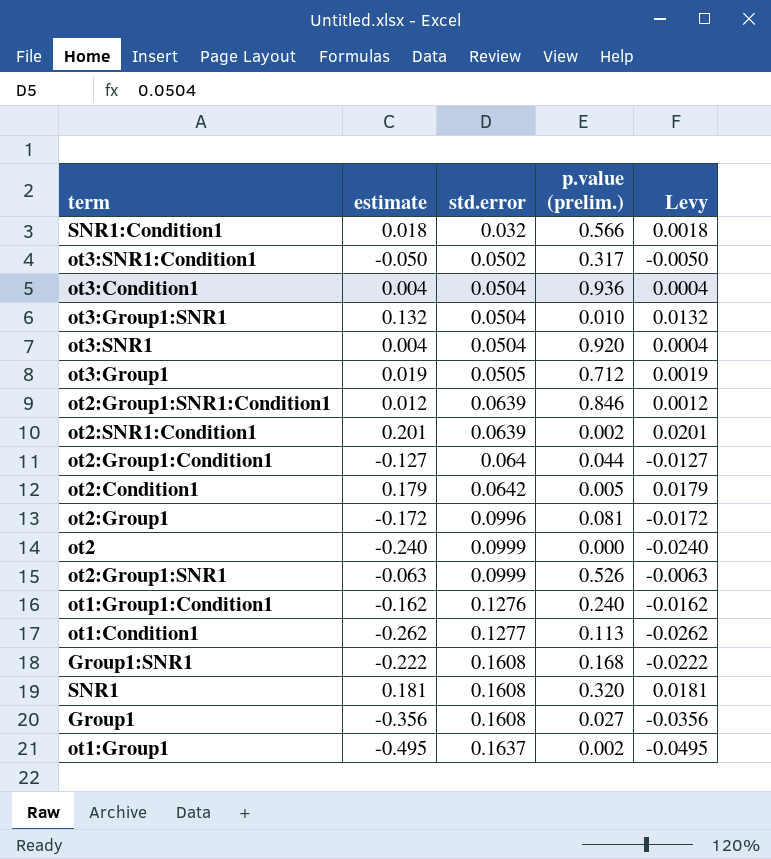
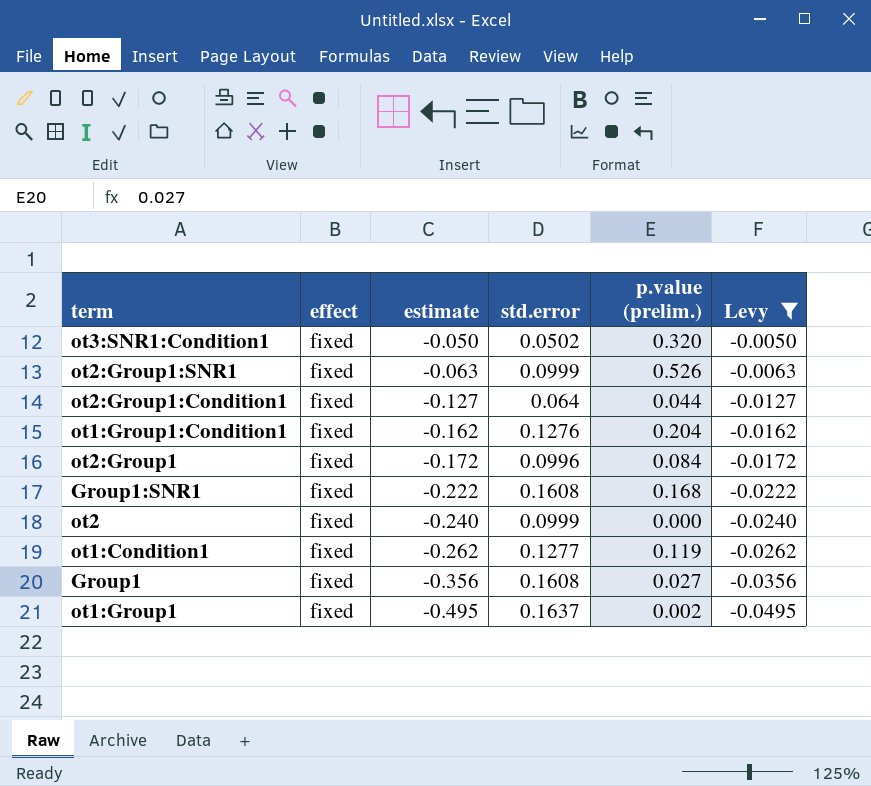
filter: none -> Levy <= -0.0050
row order: std.error ascending -> estimate descending
column effect | position: none -> 2
ot3:SNR1:Condition1 | p.value (prelim.): 0.317 -> 0.320
ot1:Group1:Condition1 | p.value (prelim.): 0.240 -> 0.204
ot2:Group1 | p.value (prelim.): 0.081 -> 0.084
ot1:Condition1 | p.value (prelim.): 0.113 -> 0.119

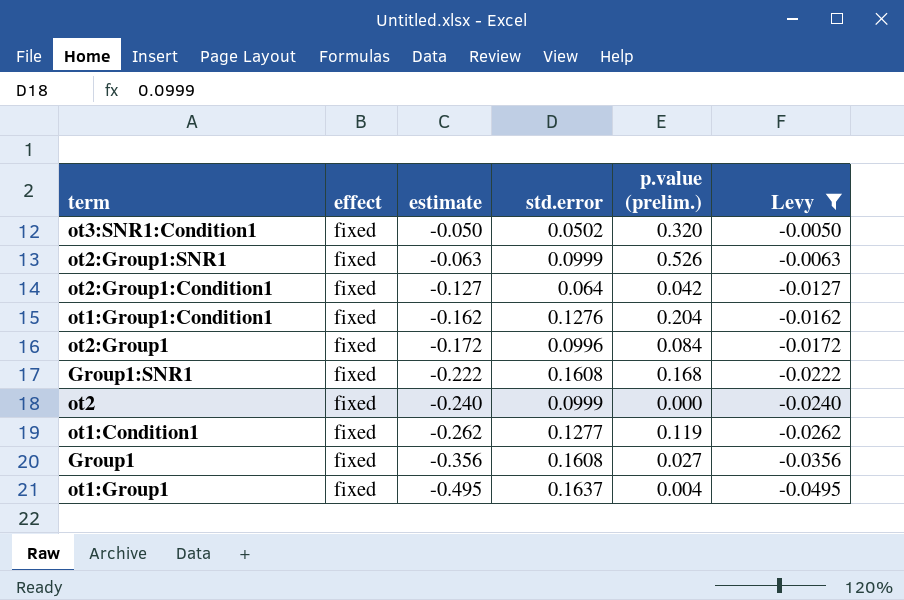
ot2:Group1:Condition1 | p.value (prelim.): 0.044 -> 0.042
ot1:Group1 | p.value (prelim.): 0.002 -> 0.004

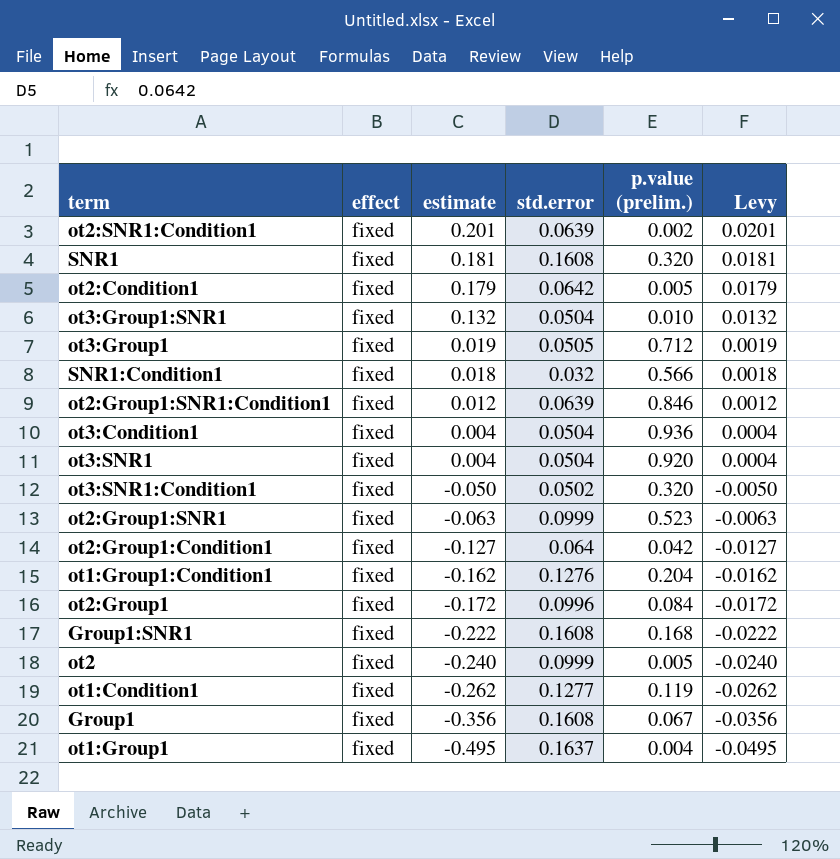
filter: Levy <= -0.0050 -> none
ot2:Group1:SNR1 | p.value (prelim.): 0.526 -> 0.523
ot2 | p.value (prelim.): 0.000 -> 0.005
Group1 | p.value (prelim.): 0.027 -> 0.067

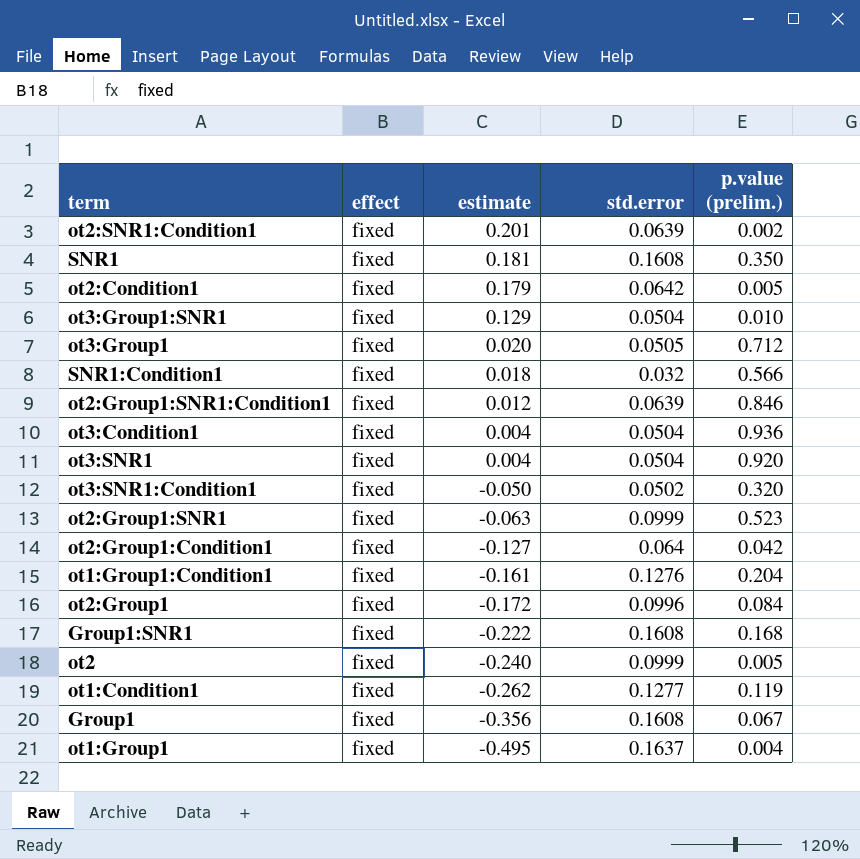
column Levy | formula: [estimate] * 0.1 -> none
SNR1 | p.value (prelim.): 0.320 -> 0.350
ot3:Group1:SNR1 | estimate: 0.132 -> 0.129
ot3:Group1 | estimate: 0.019 -> 0.020
ot1:Group1:Condition1 | estimate: -0.162 -> -0.161

